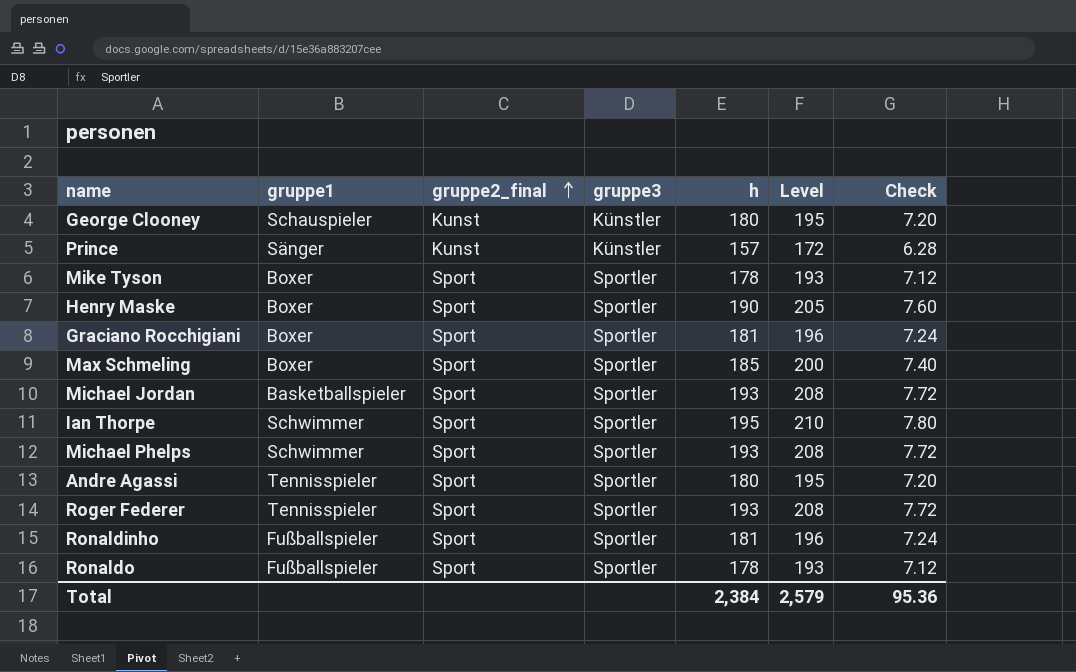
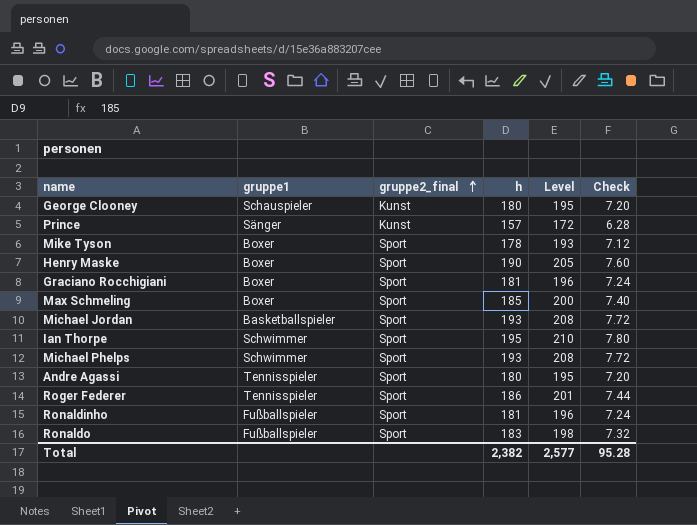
column gruppe3 | position: 4 -> none
Roger Federer | h: 193 -> 186
Roger Federer | Level: 208 -> 201
Roger Federer | Check: 7.72 -> 7.44
Ronaldo | h: 178 -> 183
Ronaldo | Level: 193 -> 198
Ronaldo | Check: 7.12 -> 7.32
Total | h: 2,384 -> 2,382
Total | Level: 2,579 -> 2,577
Total | Check: 95.36 -> 95.28

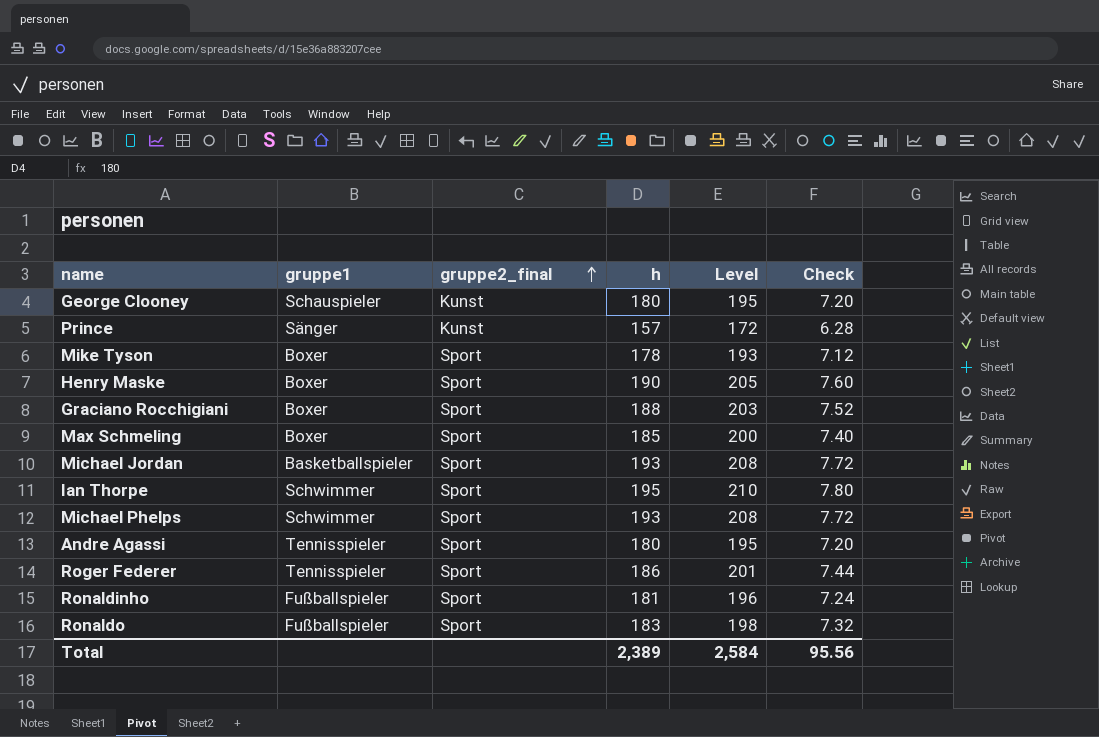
Graciano Rocchigiani | h: 181 -> 188
Graciano Rocchigiani | Level: 196 -> 203
Graciano Rocchigiani | Check: 7.24 -> 7.52
Total | h: 2,382 -> 2,389
Total | Level: 2,577 -> 2,584
Total | Check: 95.28 -> 95.56

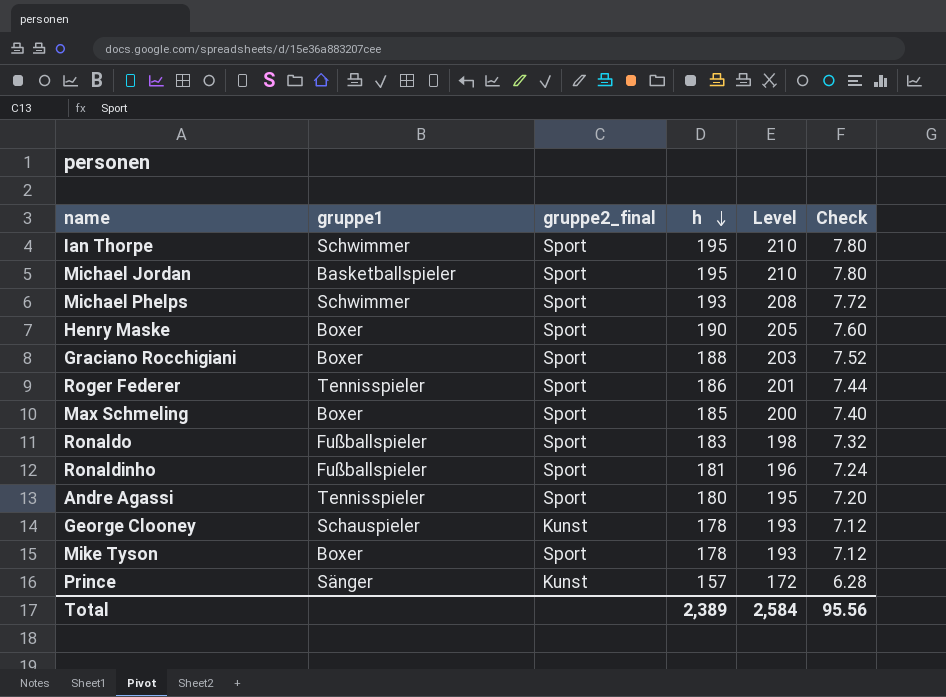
row order: gruppe2_final ascending -> h descending
Michael Jordan | h: 193 -> 195
Michael Jordan | Level: 208 -> 210
Michael Jordan | Check: 7.72 -> 7.80
George Clooney | h: 180 -> 178
George Clooney | Level: 195 -> 193
George Clooney | Check: 7.20 -> 7.12

